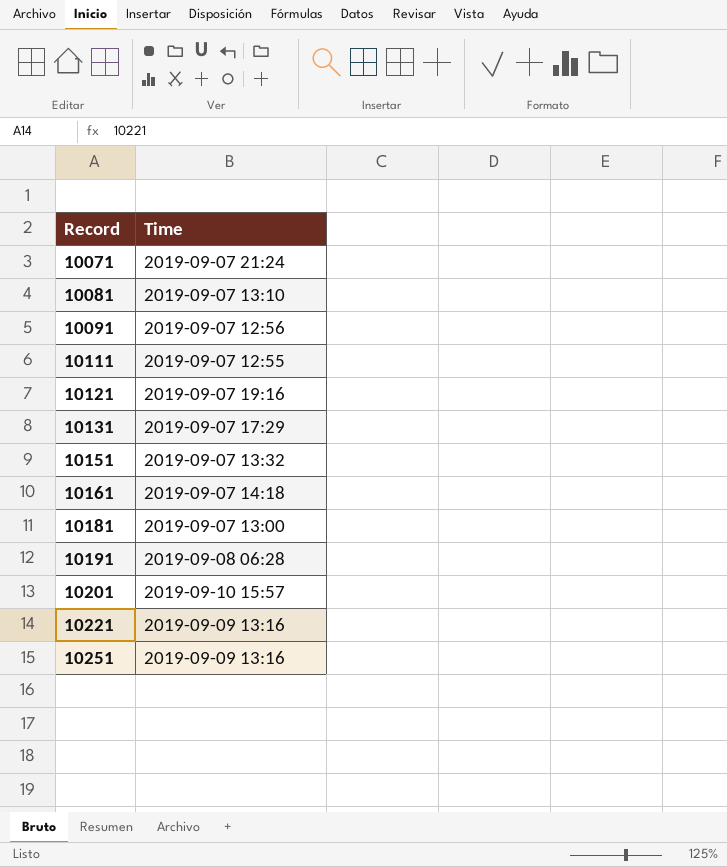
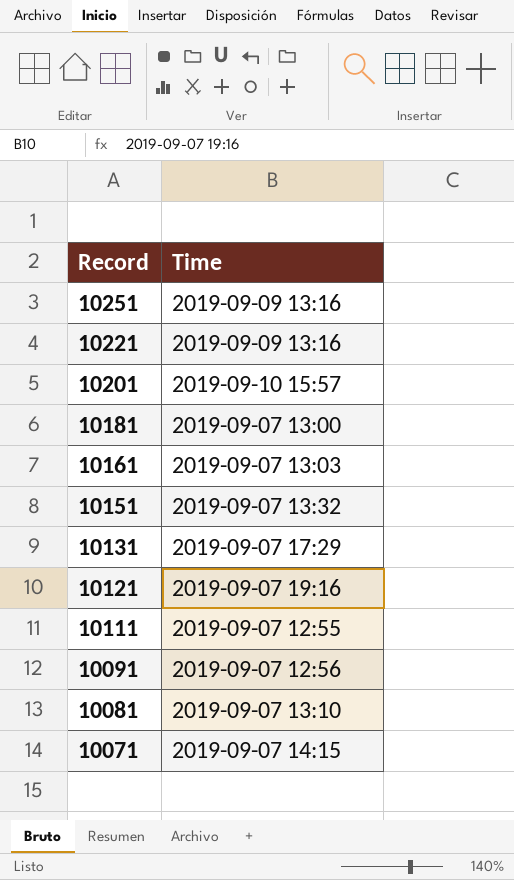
row order: Record ascending -> Record descending
row 10191: 2019-09-08 06:28 -> none
10161 | Time: 2019-09-07 14:18 -> 2019-09-07 13:03
10071 | Time: 2019-09-07 21:24 -> 2019-09-07 14:15

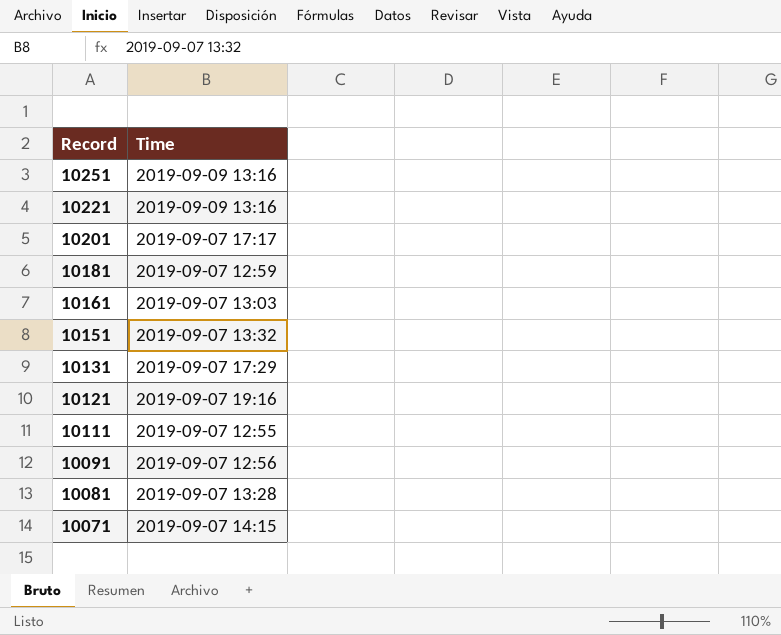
10201 | Time: 2019-09-10 15:57 -> 2019-09-07 17:17
10181 | Time: 2019-09-07 13:00 -> 2019-09-07 12:59
10081 | Time: 2019-09-07 13:10 -> 2019-09-07 13:28

